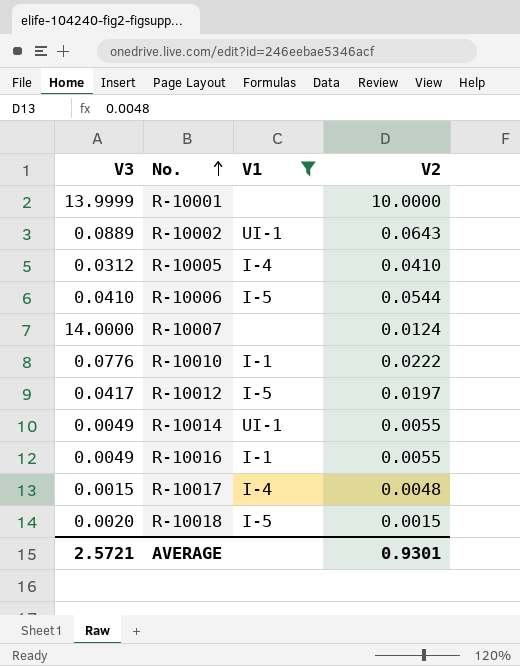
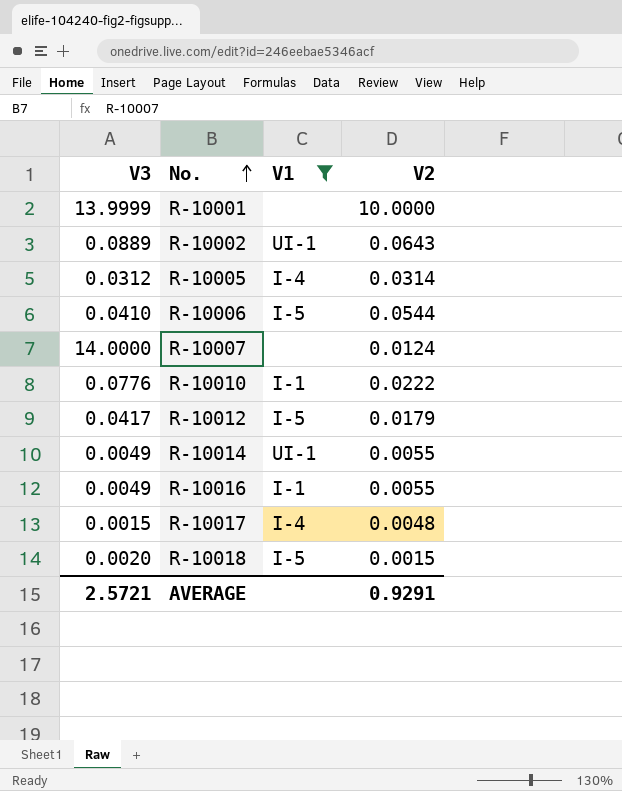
R-10005 | V2: 0.0410 -> 0.0314
R-10012 | V2: 0.0197 -> 0.0179
AVERAGE | V2: 0.9301 -> 0.9291

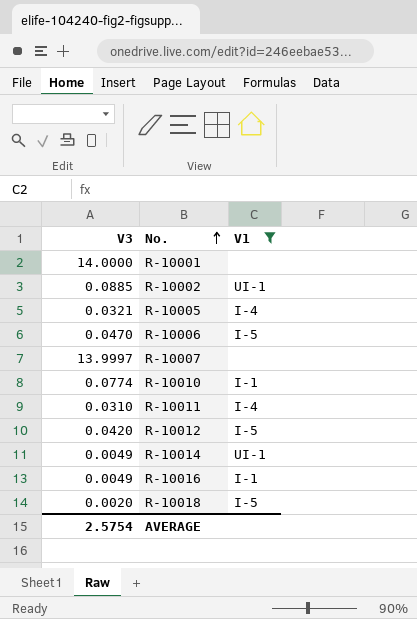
column V2 | position: 4 -> none
row R-10017: 0.0015 | I-4 | 0.0048 -> none
R-10001 | V3: 13.9999 -> 14.0000
R-10002 | V3: 0.0889 -> 0.0885
R-10005 | V3: 0.0312 -> 0.0321
R-10006 | V3: 0.0410 -> 0.0470
R-10007 | V3: 14.0000 -> 13.9997
R-10010 | V3: 0.0776 -> 0.0774
row R-10011: none -> 0.0310 | I-4
R-10012 | V3: 0.0417 -> 0.0420
AVERAGE | V3: 2.5721 -> 2.5754

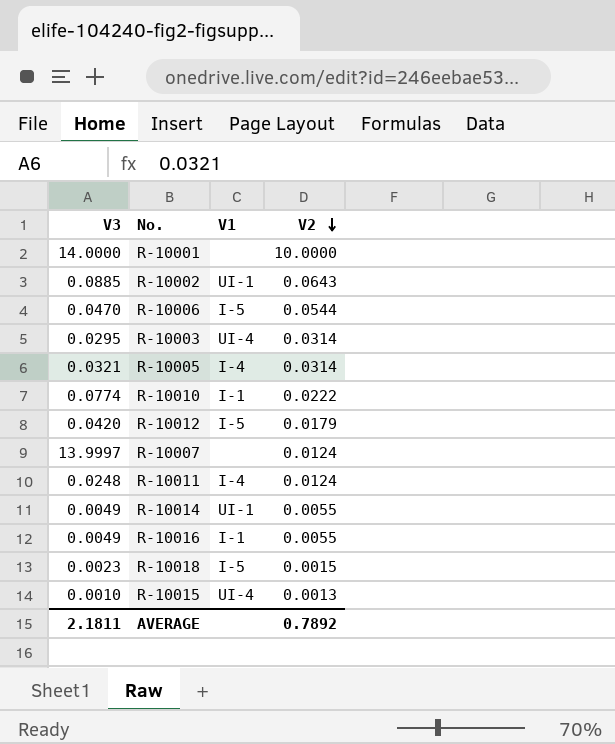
filter: V1 != UI-4 -> none
row order: No. ascending -> V2 descending
column V2 | position: none -> 4
R-10011 | V3: 0.0310 -> 0.0248
R-10018 | V3: 0.0020 -> 0.0023
AVERAGE | V3: 2.5754 -> 2.1811

